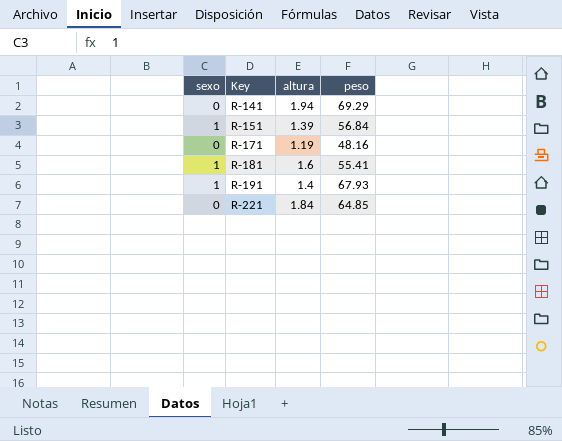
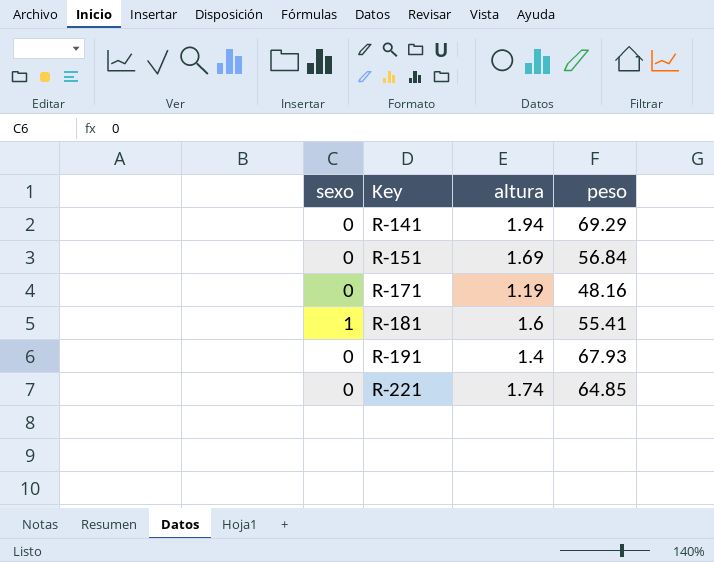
R-151 | sexo: 1 -> 0
R-151 | altura: 1.39 -> 1.69
R-191 | sexo: 1 -> 0
R-221 | altura: 1.84 -> 1.74

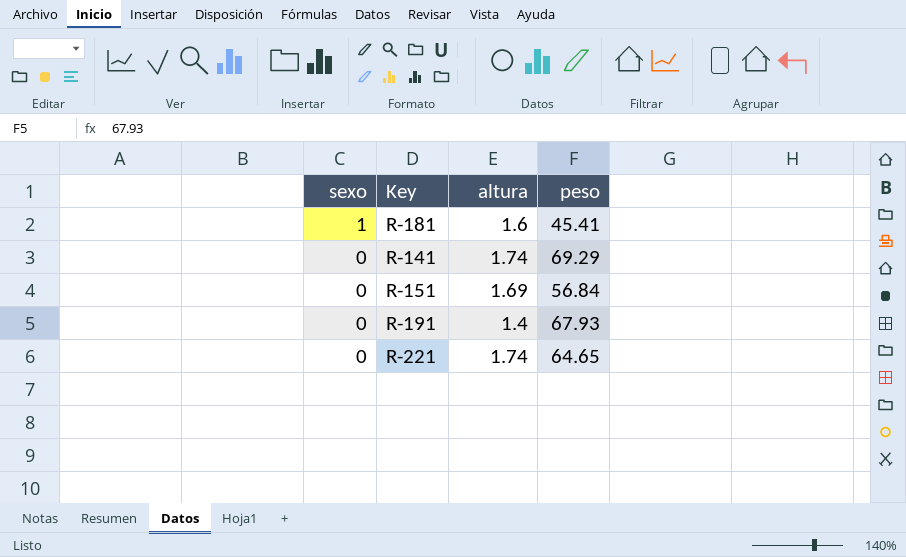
row order: Key ascending -> sexo descending
row R-171: 0 | 1.19 | 48.16 -> none
R-181 | peso: 55.41 -> 45.41
R-141 | altura: 1.94 -> 1.74
R-221 | peso: 64.85 -> 64.65

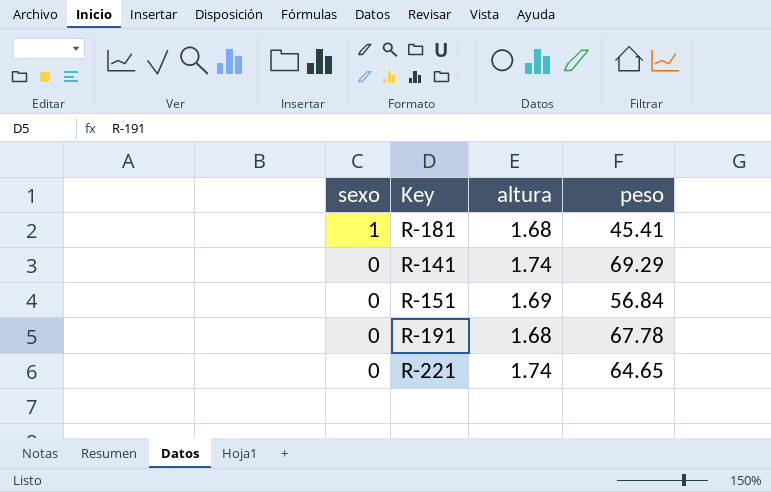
R-181 | altura: 1.6 -> 1.68
R-191 | altura: 1.4 -> 1.68
R-191 | peso: 67.93 -> 67.78

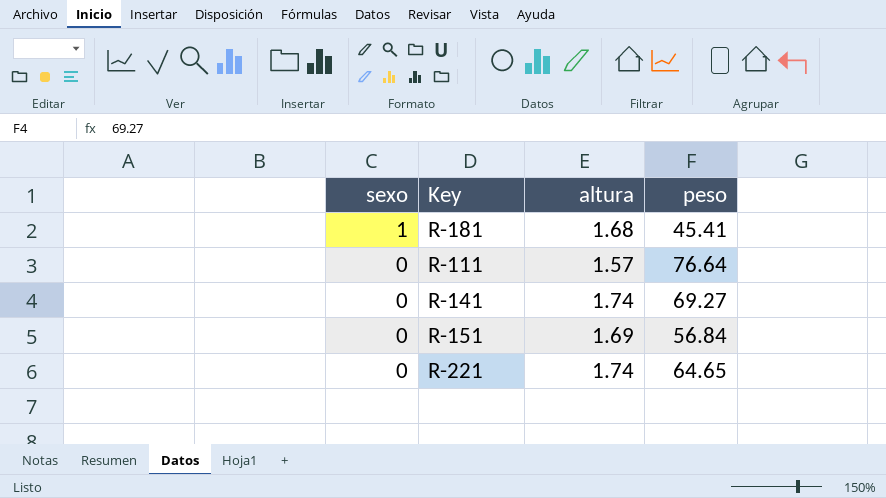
row R-191: 0 | 1.68 | 67.78 -> none
row R-111: none -> 0 | 1.57 | 76.64
R-141 | peso: 69.29 -> 69.27

